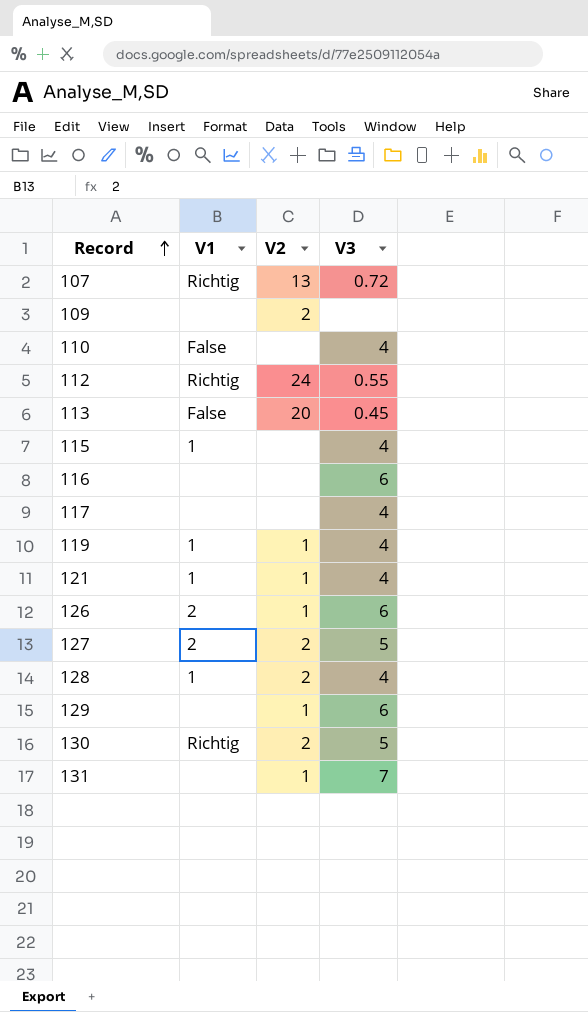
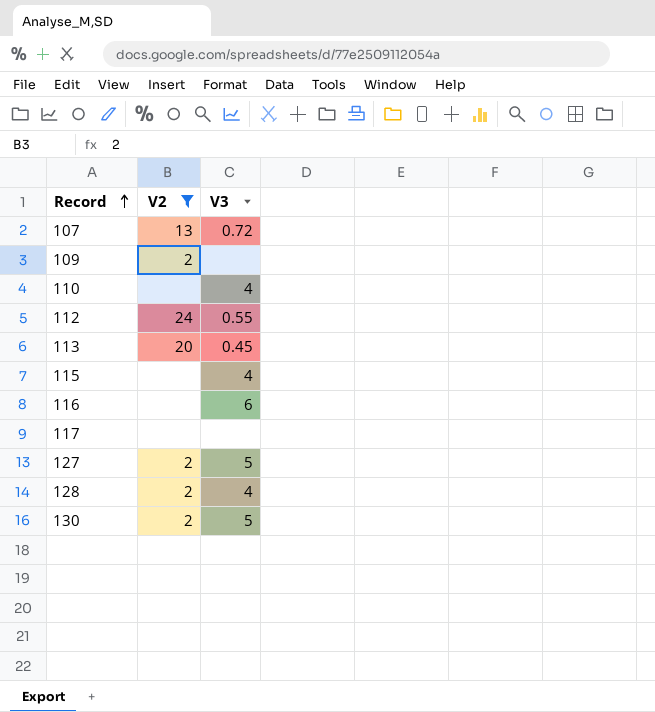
filter: none -> V2 != 1
column V1 | position: 2 -> none
117 | V3: 4 -> none

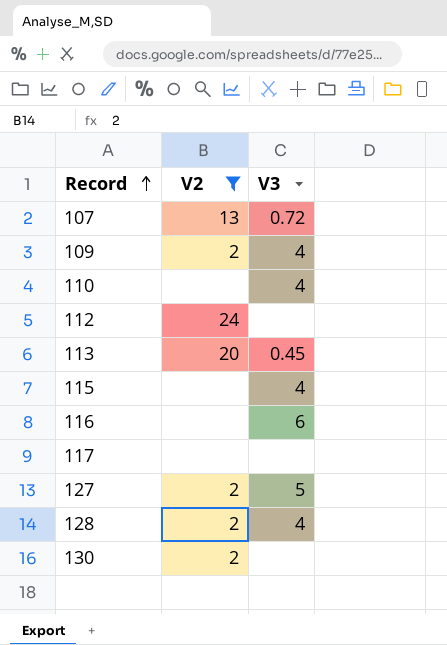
109 | V3: none -> 4
112 | V3: 0.55 -> none
130 | V3: 5 -> none

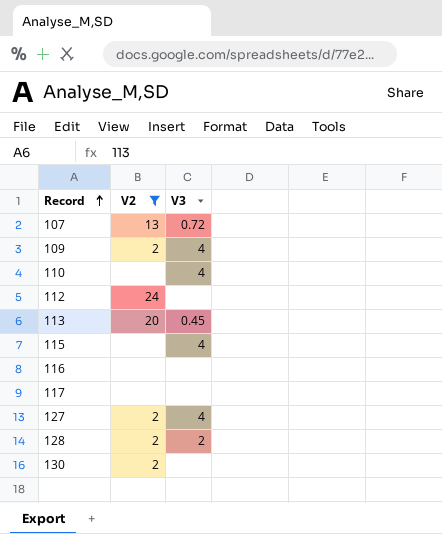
116 | V3: 6 -> none
127 | V3: 5 -> 4
128 | V3: 4 -> 2

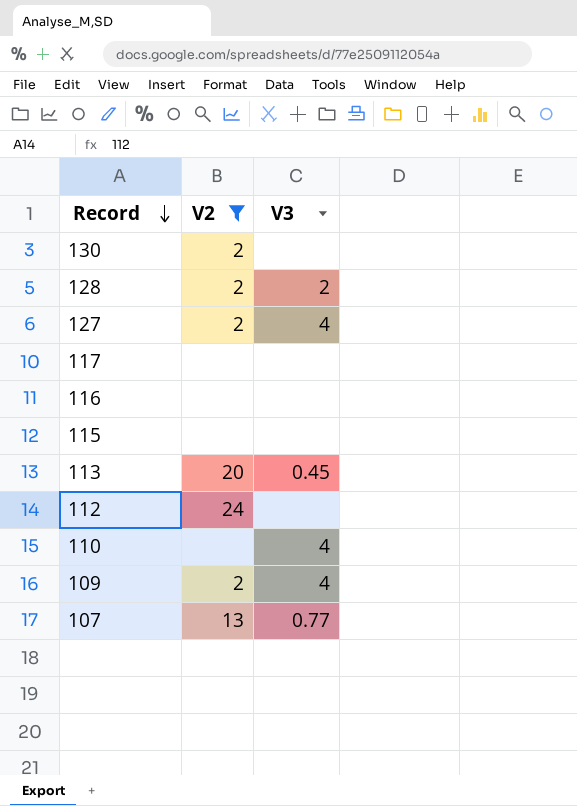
row order: Record ascending -> Record descending
115 | V3: 4 -> none
107 | V3: 0.72 -> 0.77

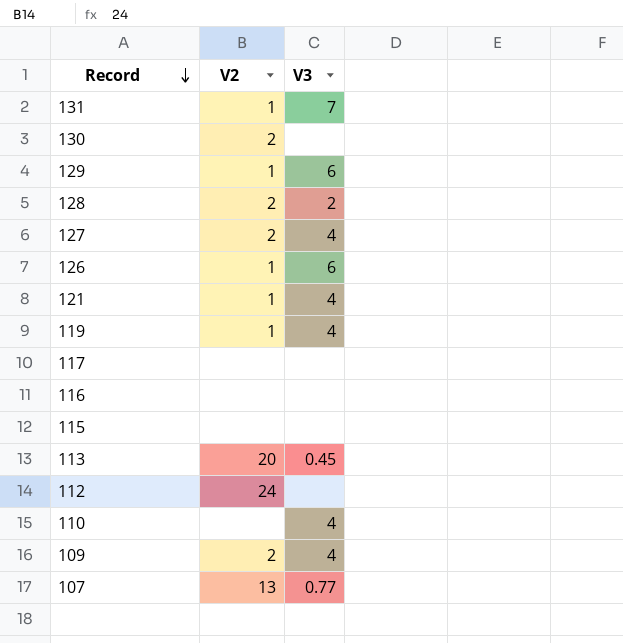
filter: V2 != 1 -> none

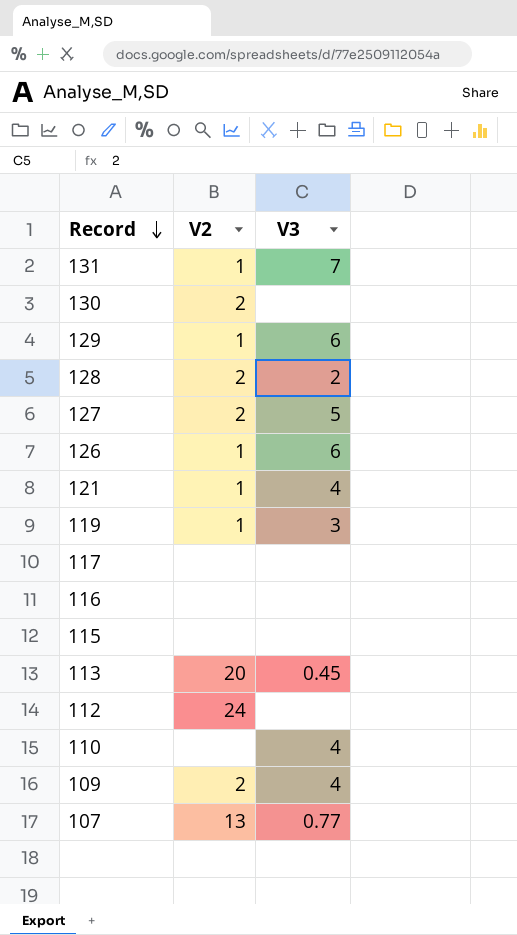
127 | V3: 4 -> 5
119 | V3: 4 -> 3

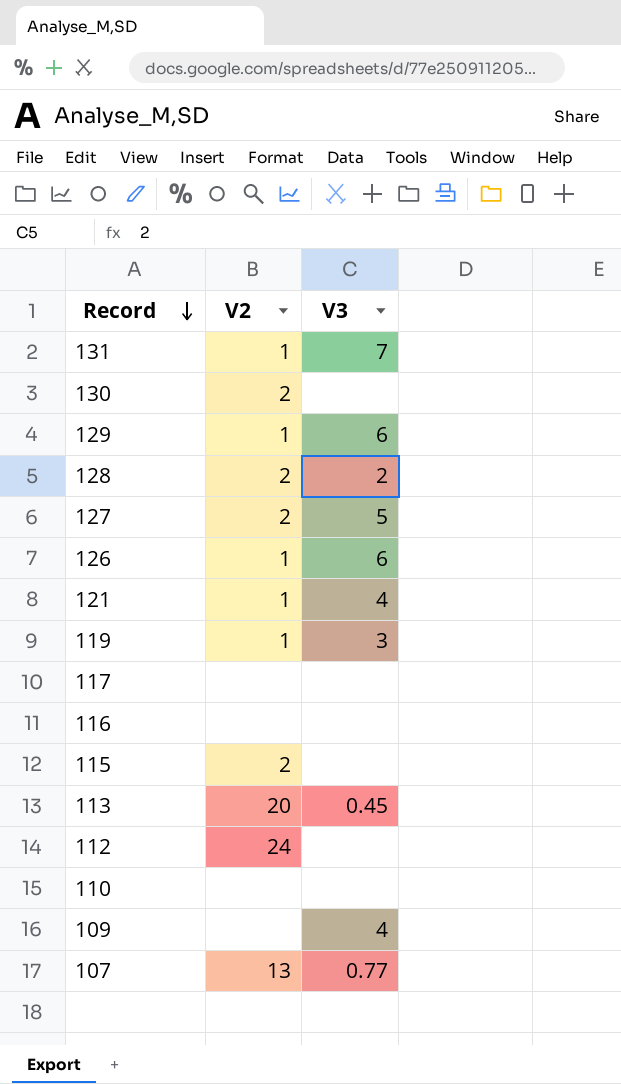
115 | V2: none -> 2
110 | V3: 4 -> none
109 | V2: 2 -> none

